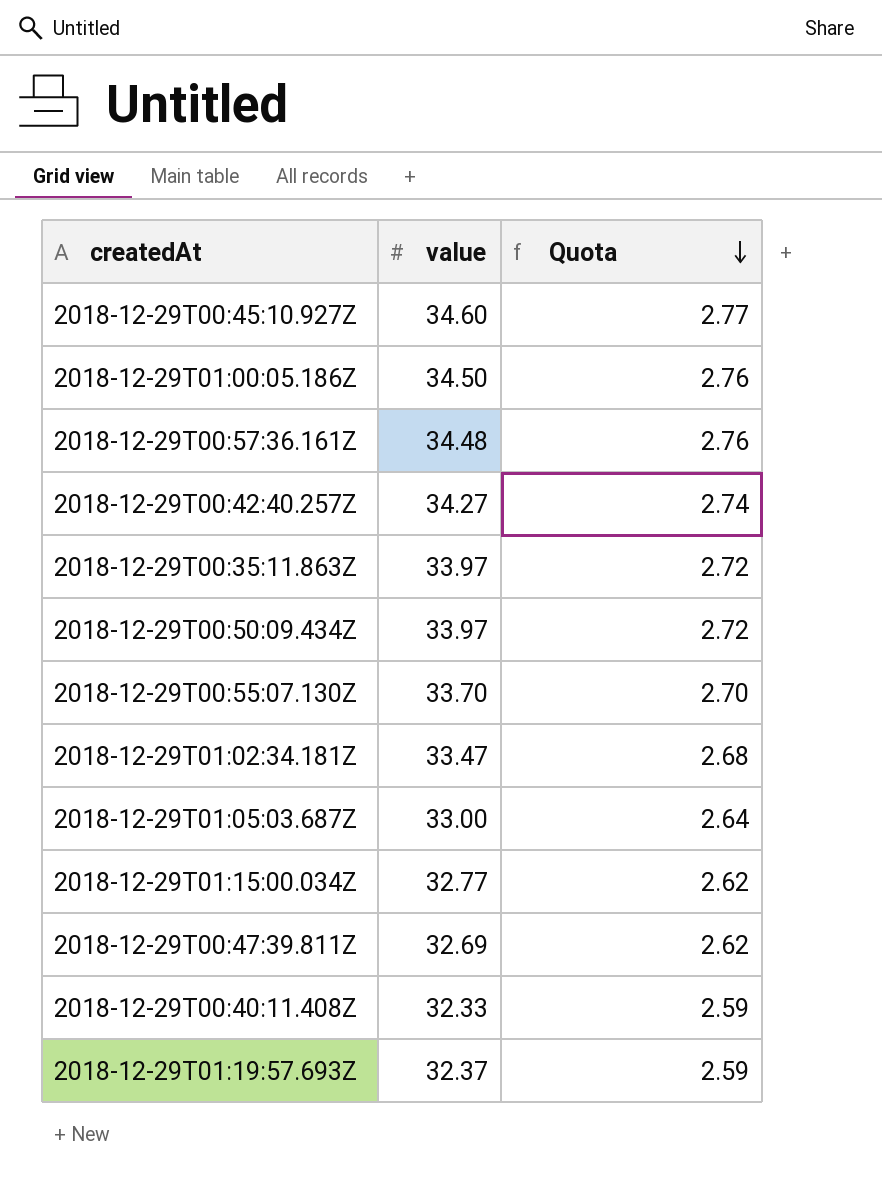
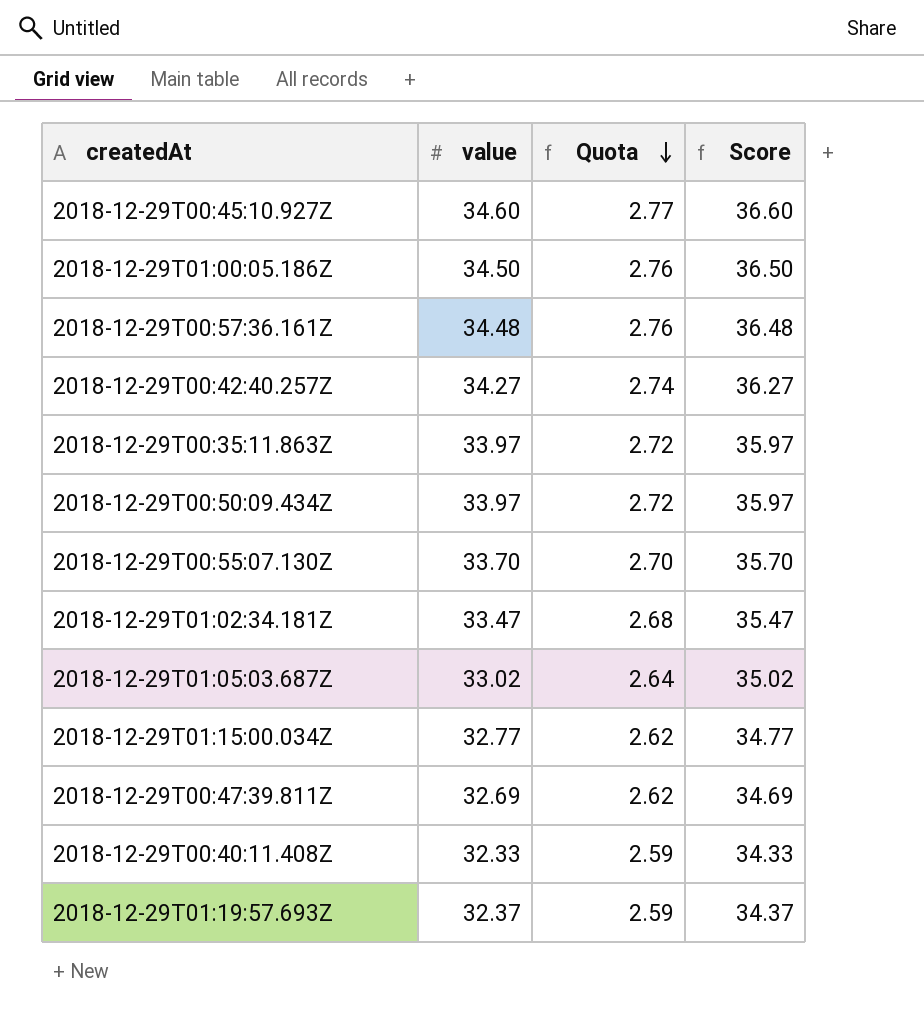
column Score | formula: none -> [value] + 2
2018-12-29T01:05:03.687Z | value: 33.00 -> 33.02

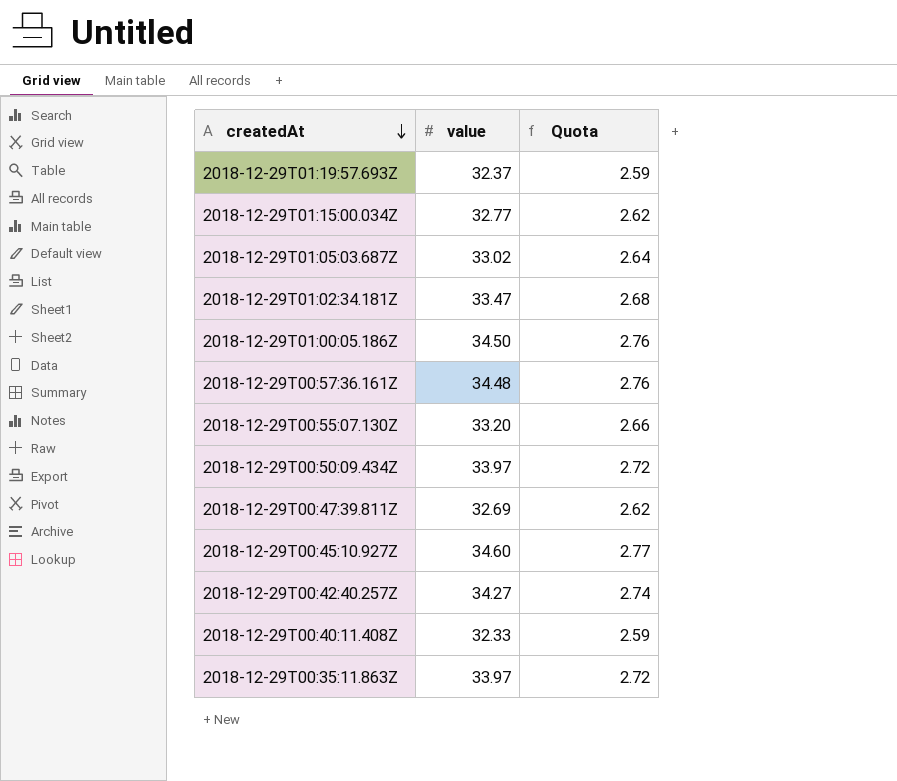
row order: Quota descending -> createdAt descending
column Score | formula: [value] + 2 -> none
2018-12-29T00:55:07.130Z | value: 33.70 -> 33.20
2018-12-29T00:55:07.130Z | Quota: 2.70 -> 2.66

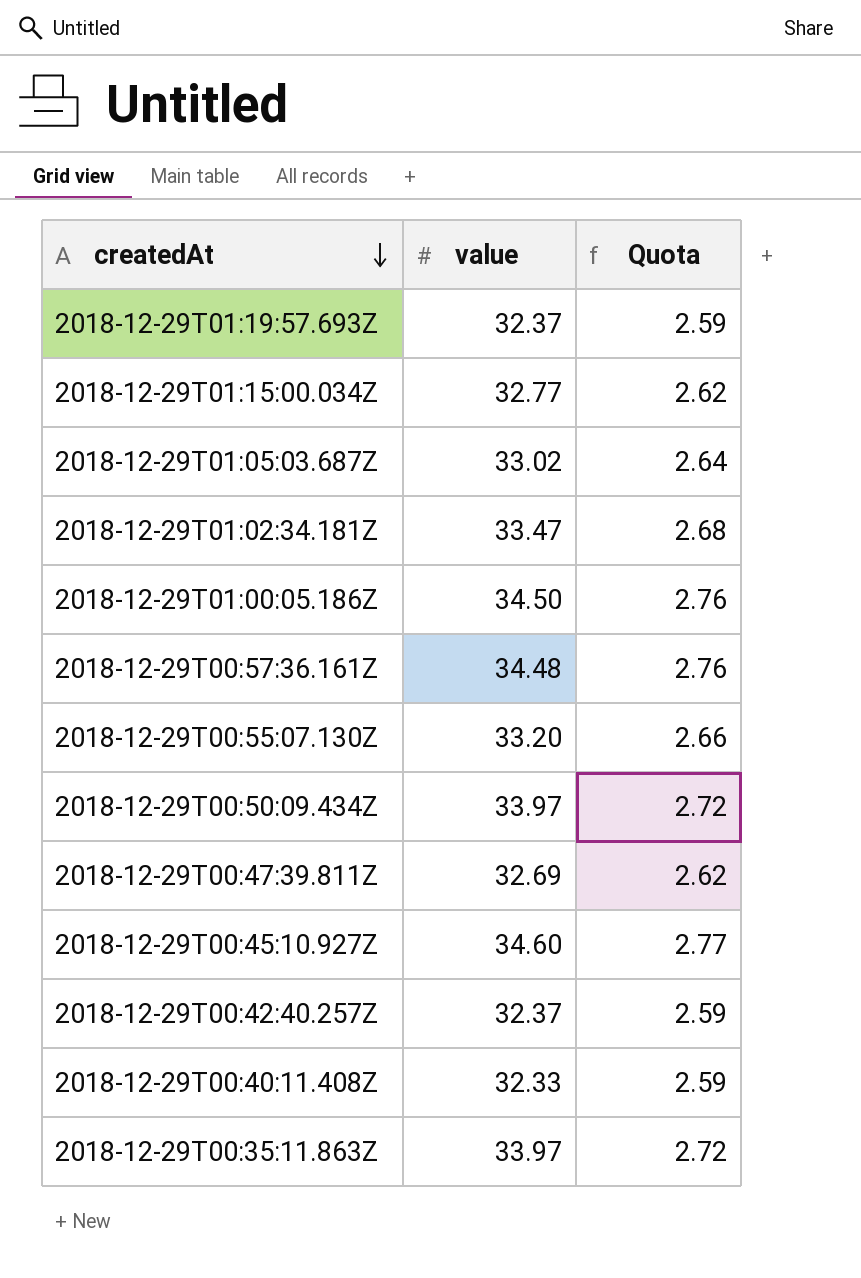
2018-12-29T00:42:40.257Z | value: 34.27 -> 32.37
2018-12-29T00:42:40.257Z | Quota: 2.74 -> 2.59

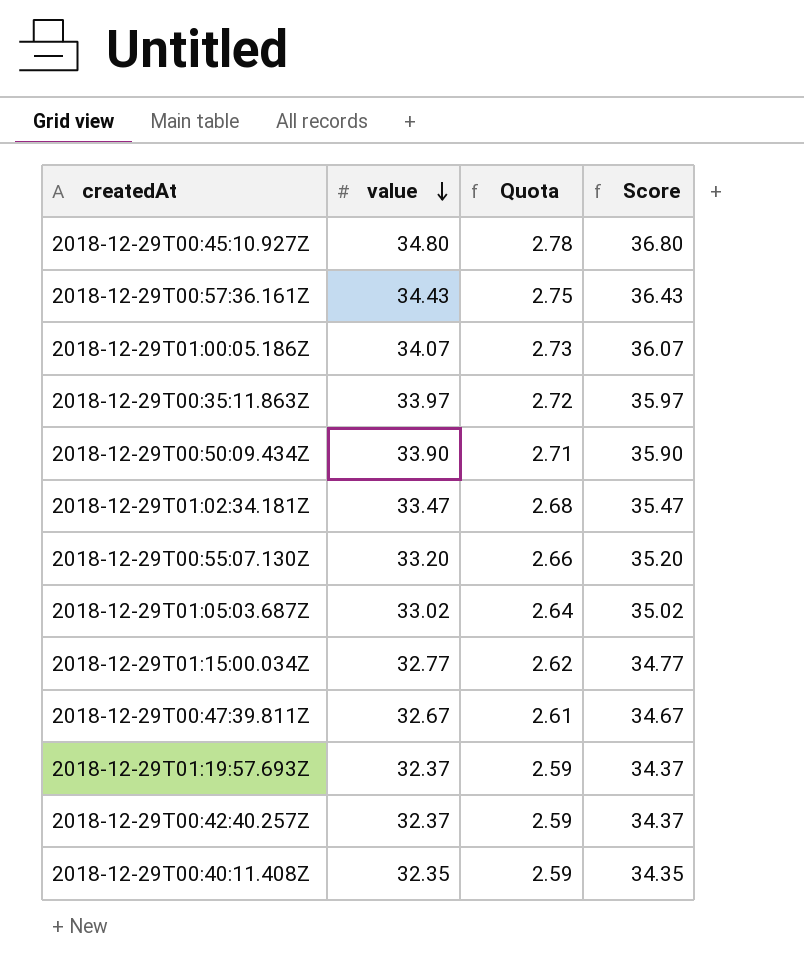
row order: createdAt descending -> value descending
column Score | formula: none -> [value] + 2
2018-12-29T00:45:10.927Z | value: 34.60 -> 34.80
2018-12-29T00:45:10.927Z | Quota: 2.77 -> 2.78
2018-12-29T00:57:36.161Z | value: 34.48 -> 34.43
2018-12-29T00:57:36.161Z | Quota: 2.76 -> 2.75
2018-12-29T01:00:05.186Z | value: 34.50 -> 34.07
2018-12-29T01:00:05.186Z | Quota: 2.76 -> 2.73
2018-12-29T00:50:09.434Z | value: 33.97 -> 33.90
2018-12-29T00:50:09.434Z | Quota: 2.72 -> 2.71
2018-12-29T00:47:39.811Z | value: 32.69 -> 32.67
2018-12-29T00:47:39.811Z | Quota: 2.62 -> 2.61
2018-12-29T00:40:11.408Z | value: 32.33 -> 32.35

